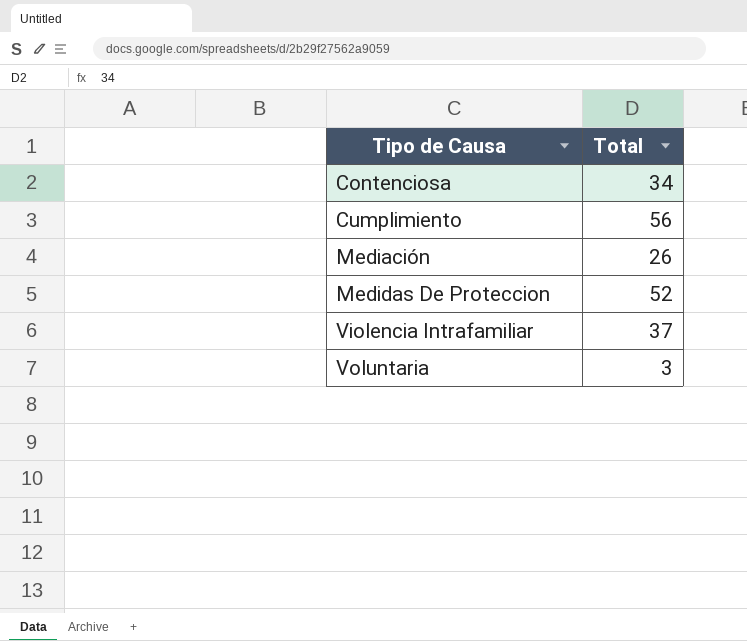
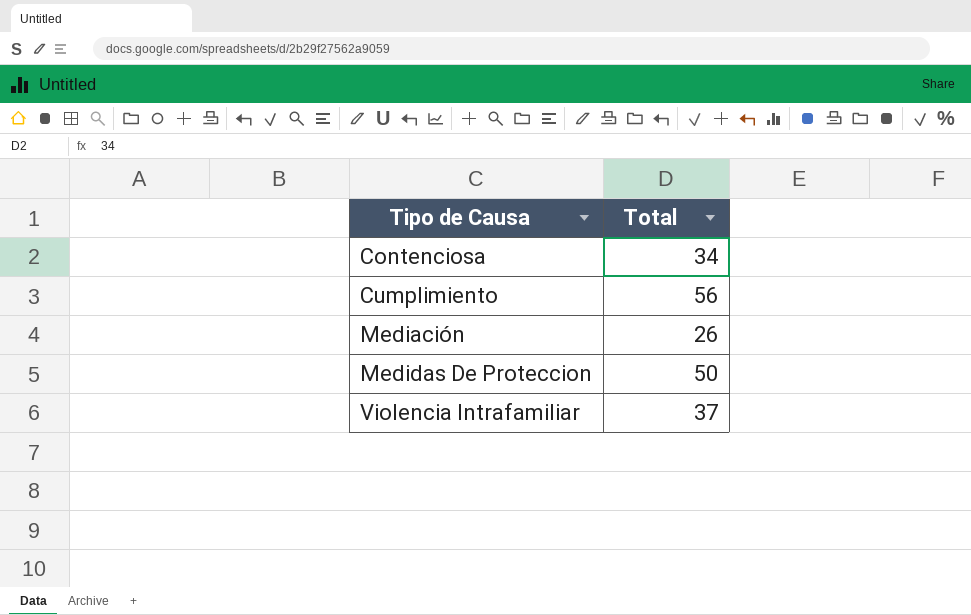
row Voluntaria: 3 -> none
Medidas De Proteccion | Total: 52 -> 50

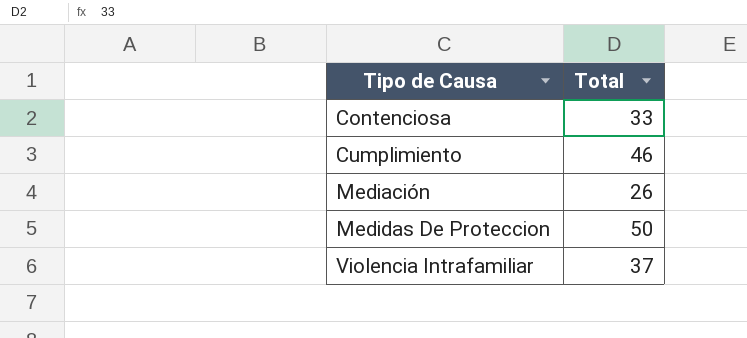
Contenciosa | Total: 34 -> 33
Cumplimiento | Total: 56 -> 46

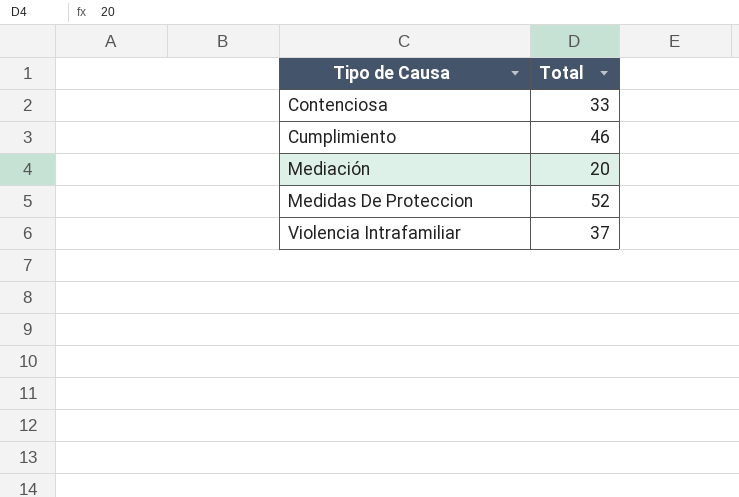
Mediación | Total: 26 -> 20
Medidas De Proteccion | Total: 50 -> 52

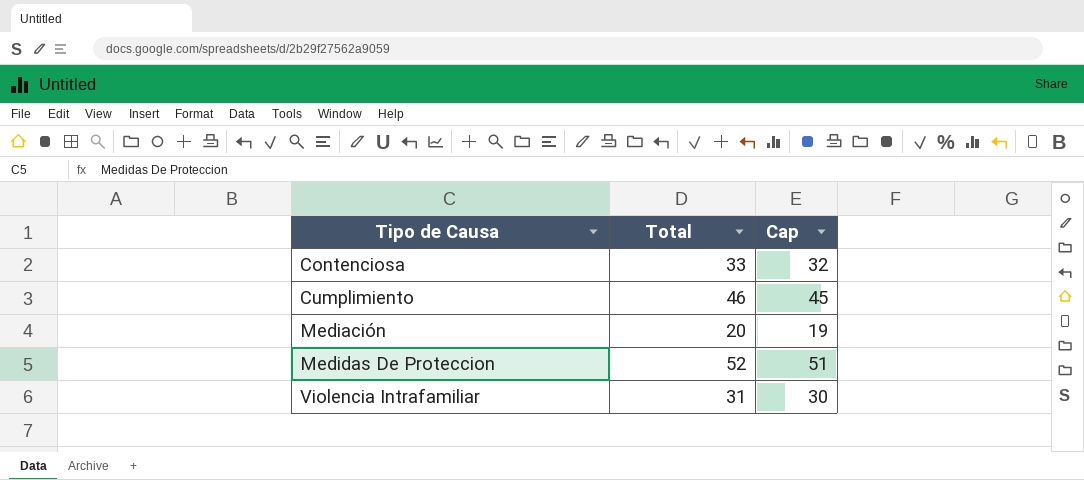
column Cap | formula: none -> [Total] - 1
Violencia Intrafamiliar | Total: 37 -> 31

